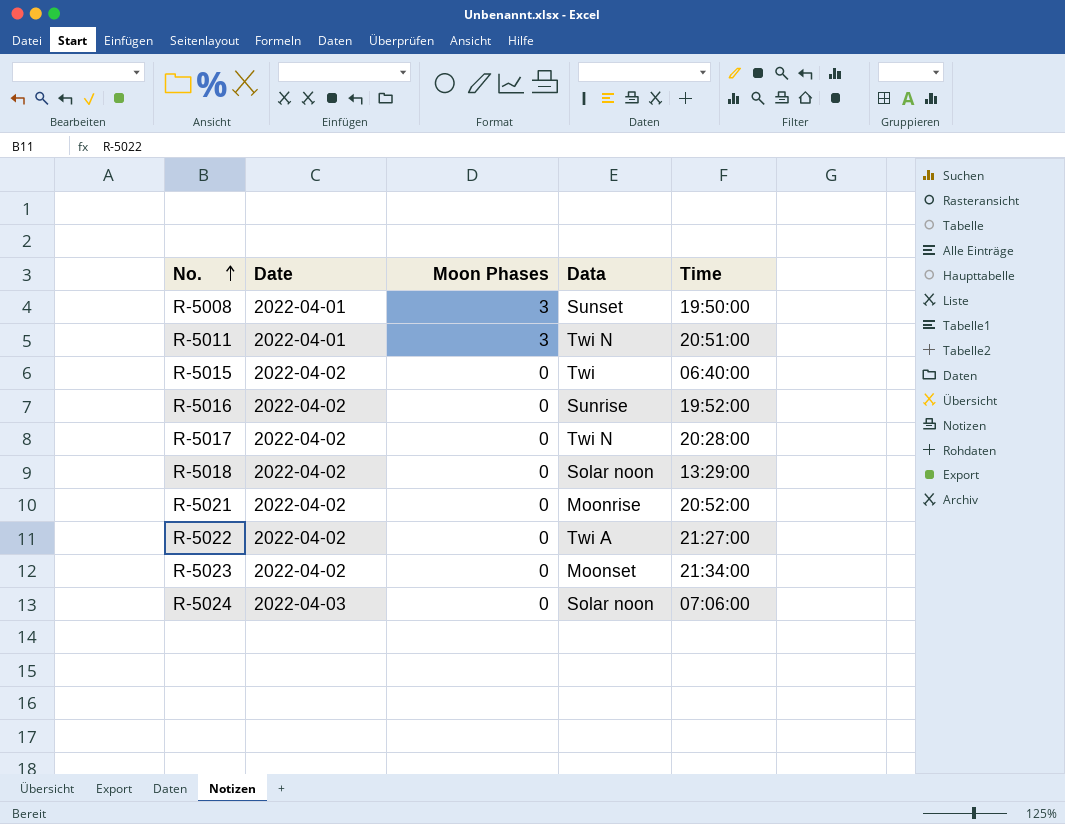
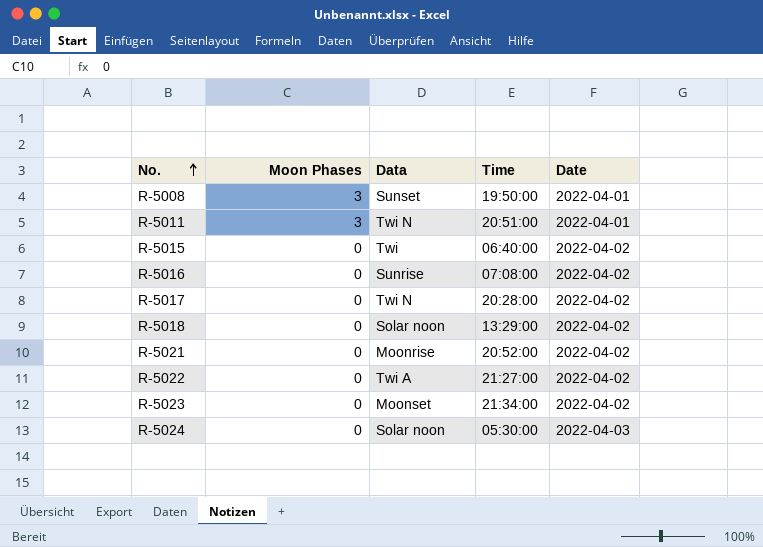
column Date | position: 2 -> 5
R-5016 | Time: 19:52:00 -> 07:08:00
R-5024 | Time: 07:06:00 -> 05:30:00

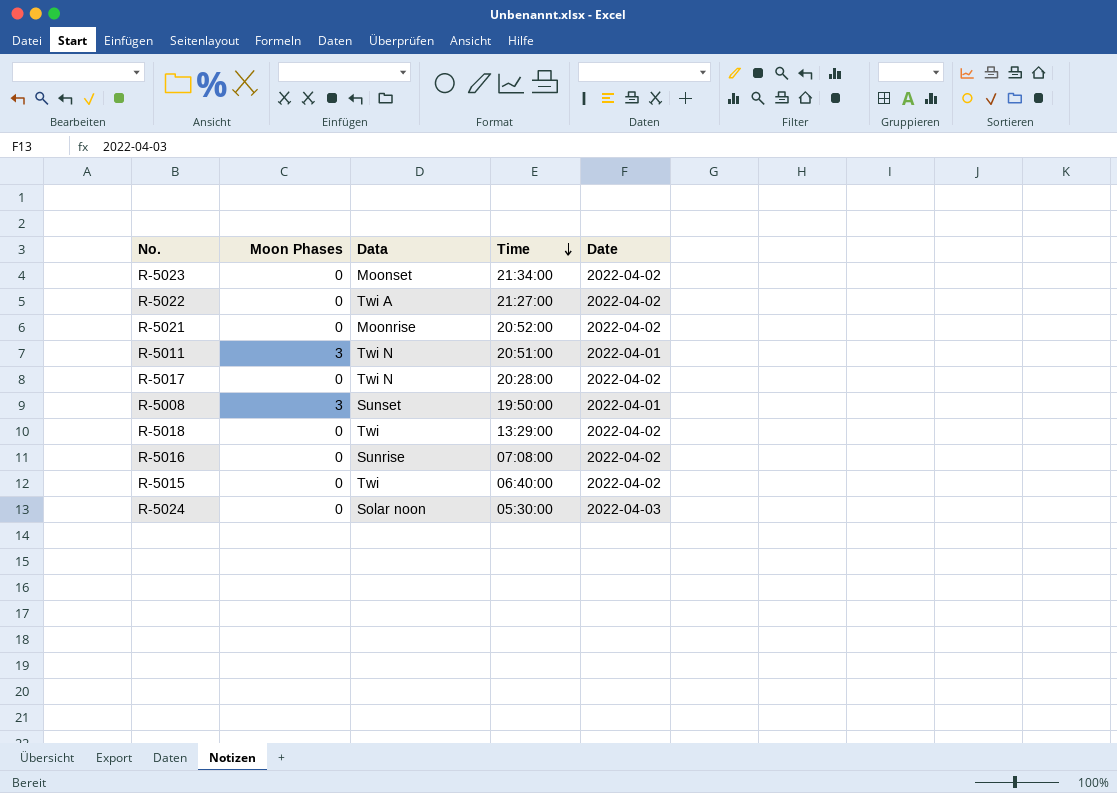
row order: No. ascending -> Time descending
R-5018 | Data: Solar noon -> Twi

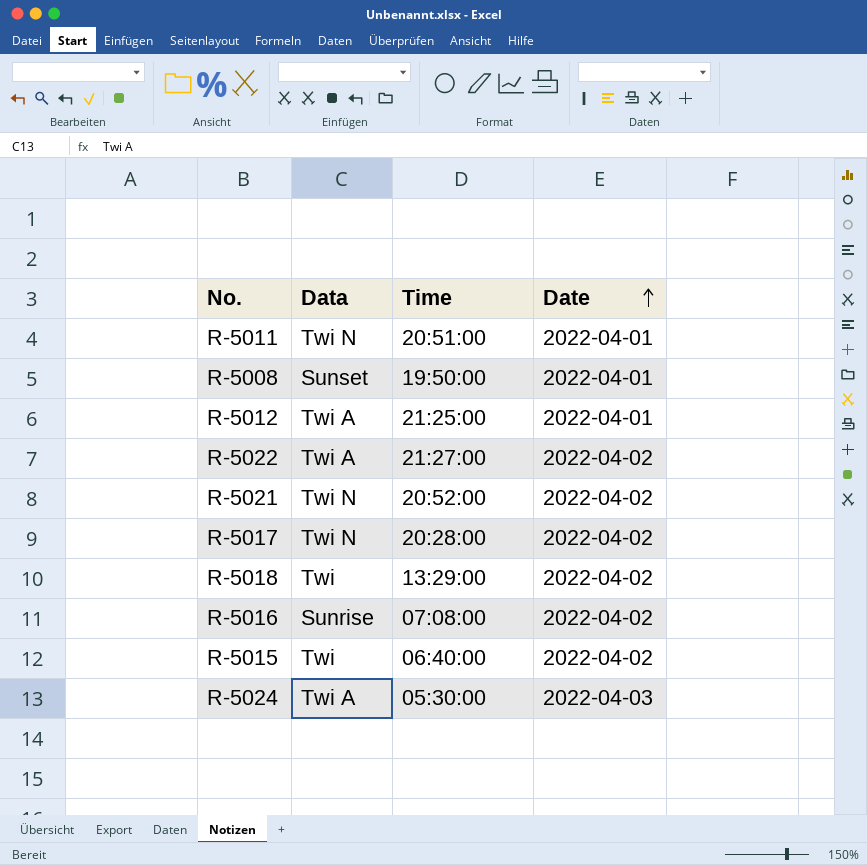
row order: Time descending -> Date ascending
column Moon Phases | position: 2 -> none
row R-5023: 0 | Moonset | 21:34:00 | 2022-04-02 -> none
row R-5012: none -> Twi A | 21:25:00 | 2022-04-01
R-5021 | Data: Moonrise -> Twi N
R-5024 | Data: Solar noon -> Twi A

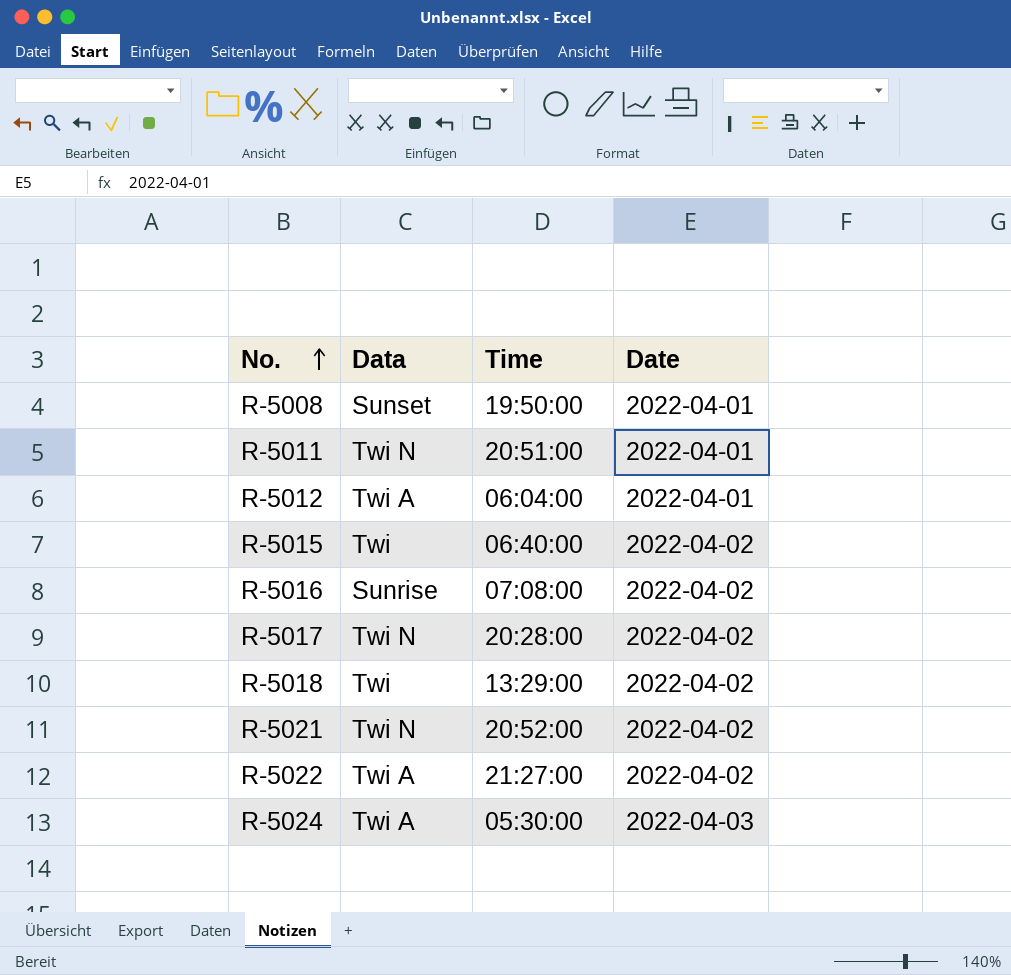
row order: Date ascending -> No. ascending
R-5012 | Time: 21:25:00 -> 06:04:00

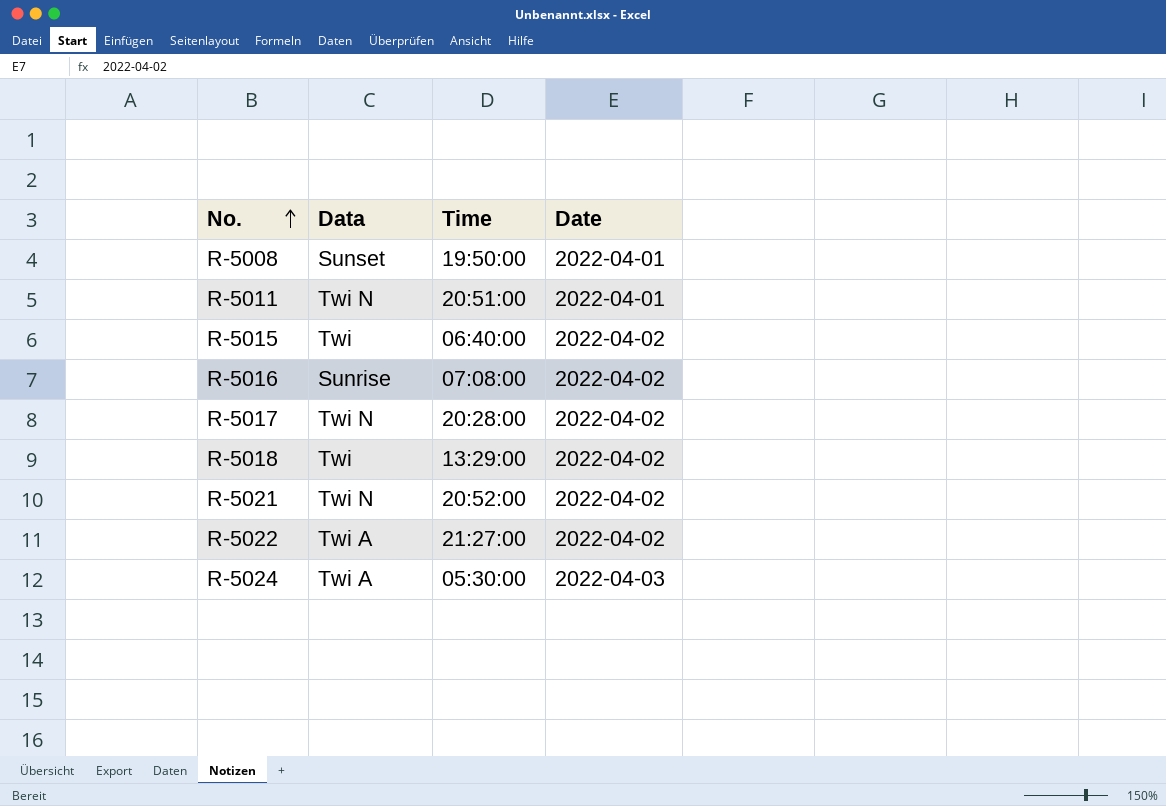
row R-5012: Twi A | 06:04:00 | 2022-04-01 -> none

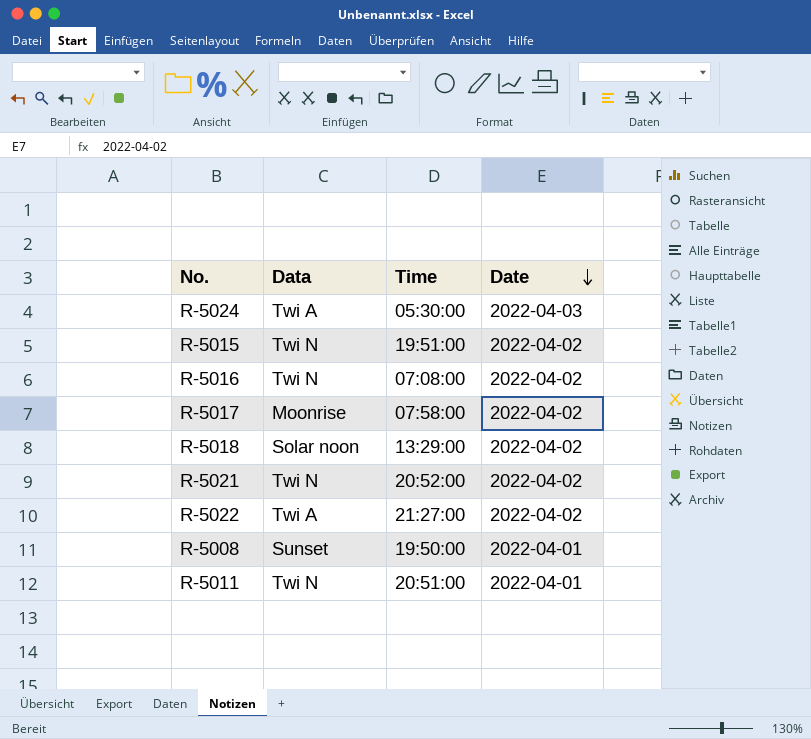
row order: No. ascending -> Date descending
R-5015 | Data: Twi -> Twi N
R-5015 | Time: 06:40:00 -> 19:51:00
R-5016 | Data: Sunrise -> Twi N
R-5017 | Data: Twi N -> Moonrise
R-5017 | Time: 20:28:00 -> 07:58:00
R-5018 | Data: Twi -> Solar noon

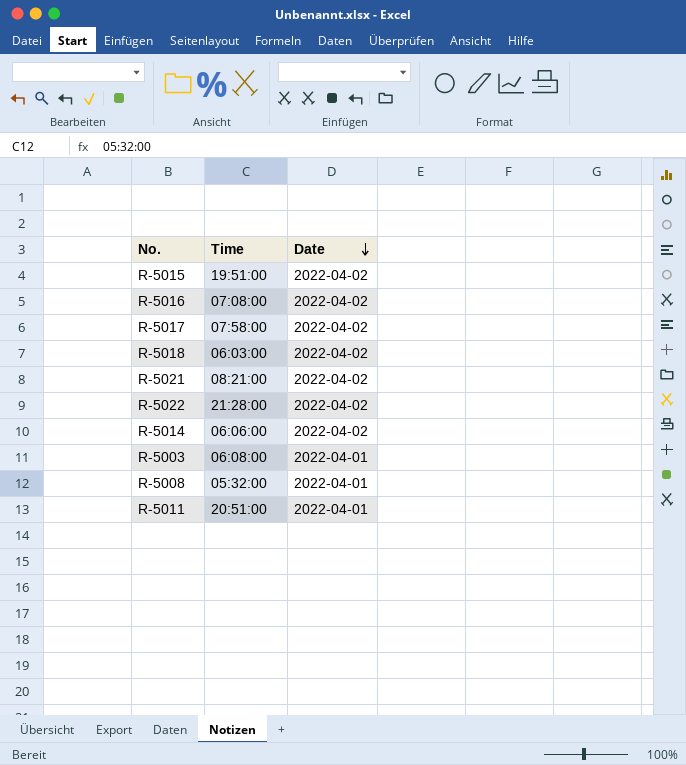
column Data | position: 2 -> none
row R-5024: Twi A | 05:30:00 | 2022-04-03 -> none
R-5018 | Time: 13:29:00 -> 06:03:00
R-5021 | Time: 20:52:00 -> 08:21:00
R-5022 | Time: 21:27:00 -> 21:28:00
row R-5014: none -> 06:06:00 | 2022-04-02
row R-5003: none -> 06:08:00 | 2022-04-01
R-5008 | Time: 19:50:00 -> 05:32:00

